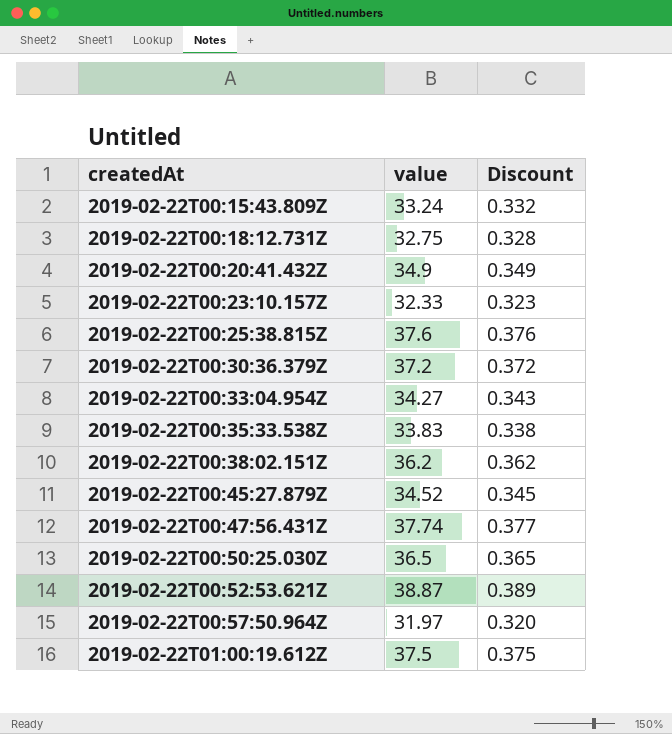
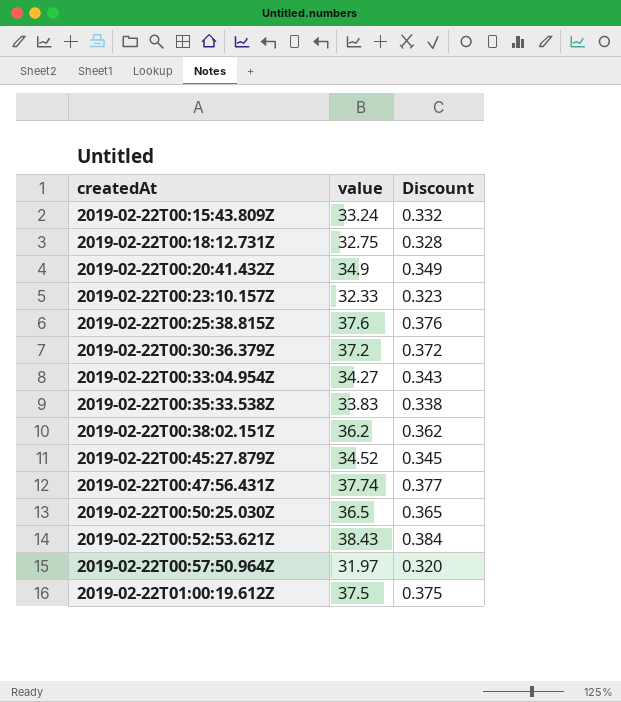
2019-02-22T00:52:53.621Z | value: 38.87 -> 38.43
2019-02-22T00:52:53.621Z | Discount: 0.389 -> 0.384

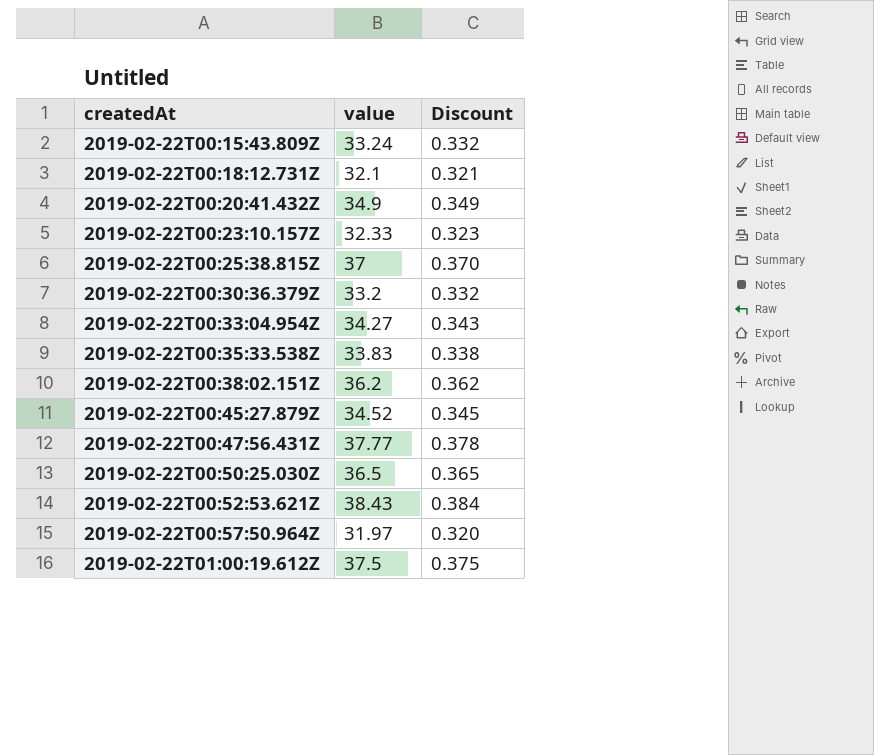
2019-02-22T00:18:12.731Z | value: 32.75 -> 32.1
2019-02-22T00:18:12.731Z | Discount: 0.328 -> 0.321
2019-02-22T00:25:38.815Z | value: 37.6 -> 37
2019-02-22T00:25:38.815Z | Discount: 0.376 -> 0.370
2019-02-22T00:30:36.379Z | value: 37.2 -> 33.2
2019-02-22T00:30:36.379Z | Discount: 0.372 -> 0.332
2019-02-22T00:47:56.431Z | value: 37.74 -> 37.77
2019-02-22T00:47:56.431Z | Discount: 0.377 -> 0.378

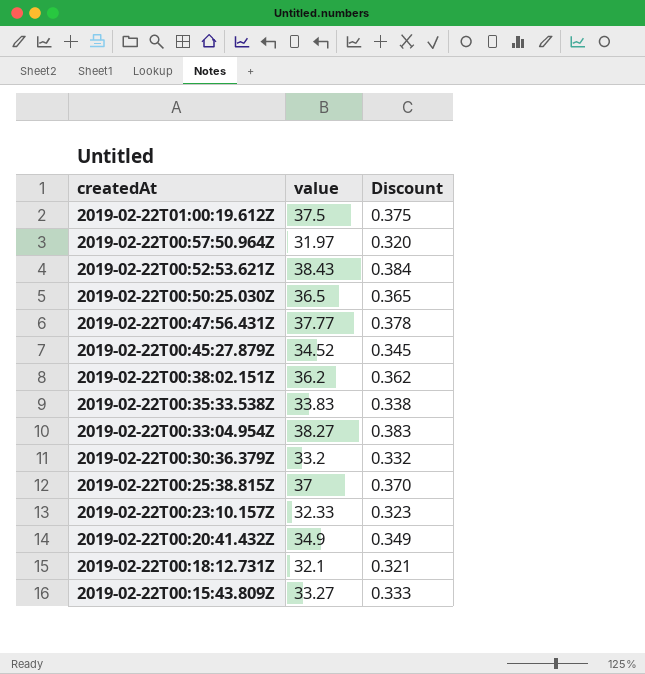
row order: createdAt ascending -> createdAt descending
2019-02-22T00:33:04.954Z | value: 34.27 -> 38.27
2019-02-22T00:33:04.954Z | Discount: 0.343 -> 0.383
2019-02-22T00:15:43.809Z | value: 33.24 -> 33.27
2019-02-22T00:15:43.809Z | Discount: 0.332 -> 0.333

